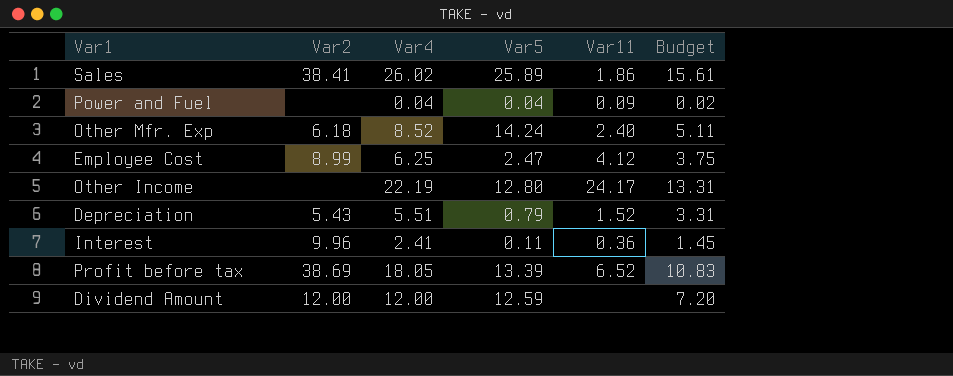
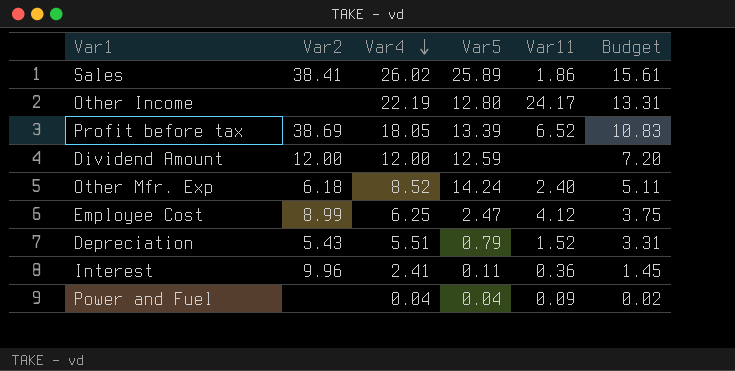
row order: none -> Var4 descending

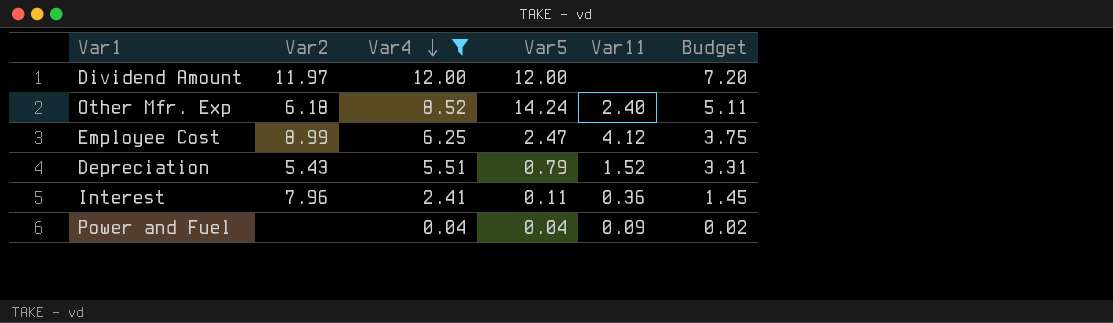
filter: none -> Var4 <= 12.00
Dividend Amount | Var2: 12.00 -> 11.97
Dividend Amount | Var5: 12.59 -> 12.00
Interest | Var2: 9.96 -> 7.96

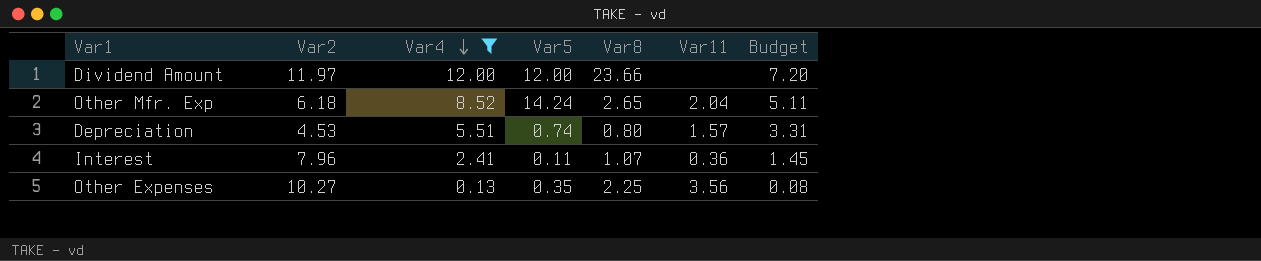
column Var8 | position: none -> 5
row Employee Cost: 8.99 | 6.25 | 2.47 | 4.12 | 3.75 -> none
row Power and Fuel: none | 0.04 | 0.04 | 0.09 | 0.02 -> none
Other Mfr. Exp | Var11: 2.40 -> 2.04
Depreciation | Var2: 5.43 -> 4.53
Depreciation | Var5: 0.79 -> 0.74
Depreciation | Var11: 1.52 -> 1.57
row Other Expenses: none -> 10.27 | 0.13 | 0.35 | 2.25 | 3.56 | 0.08

